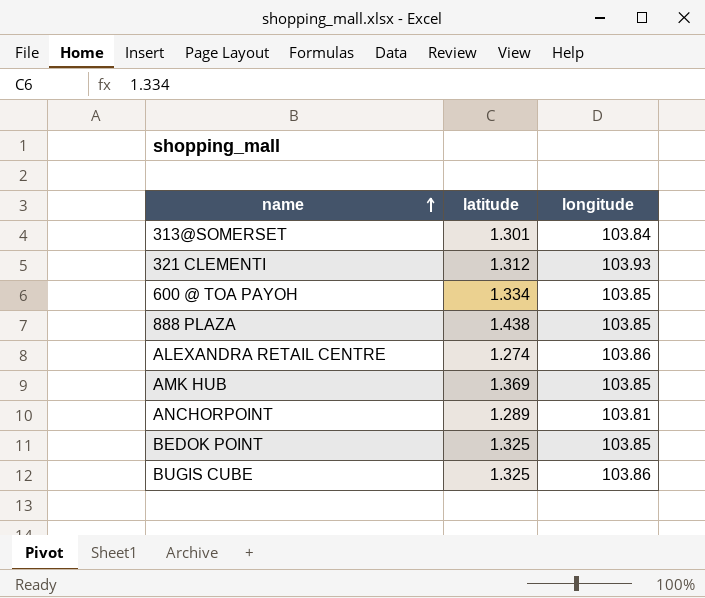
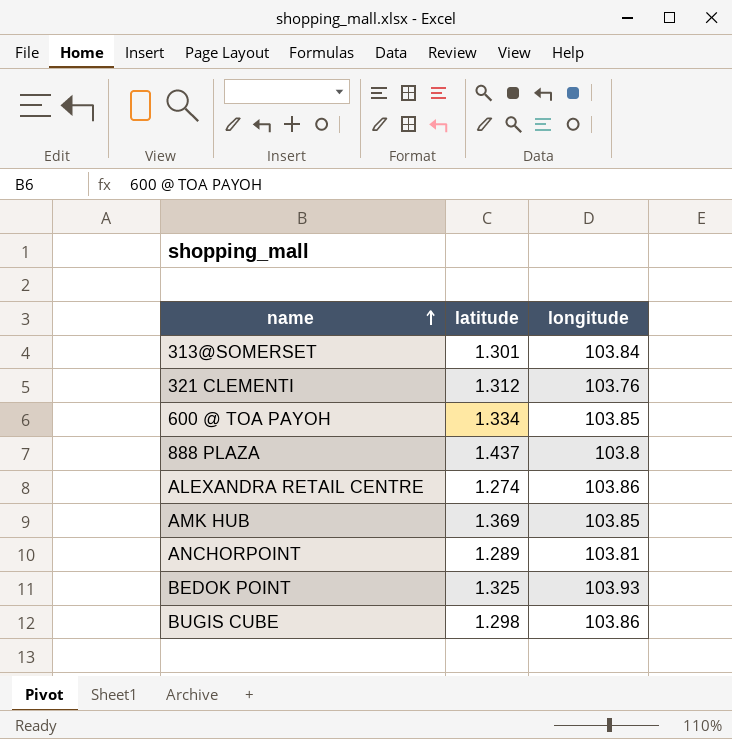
321 CLEMENTI | longitude: 103.93 -> 103.76
888 PLAZA | latitude: 1.438 -> 1.437
888 PLAZA | longitude: 103.85 -> 103.8
BEDOK POINT | longitude: 103.85 -> 103.93
BUGIS CUBE | latitude: 1.325 -> 1.298

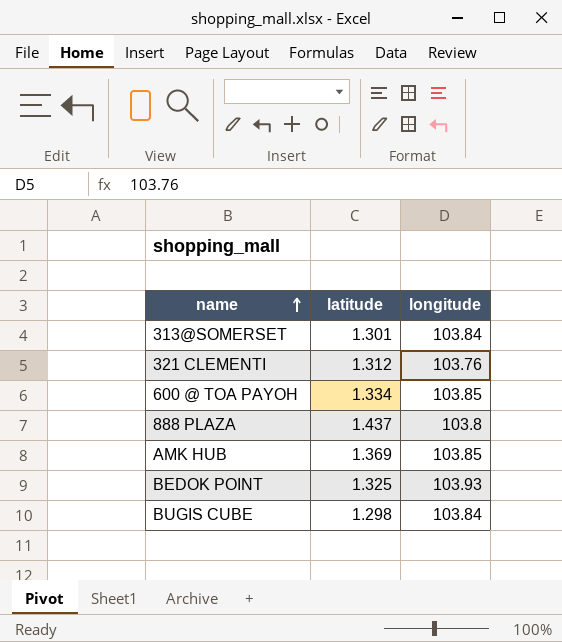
row ALEXANDRA RETAIL CENTRE: 1.274 | 103.86 -> none
row ANCHORPOINT: 1.289 | 103.81 -> none
BUGIS CUBE | longitude: 103.86 -> 103.84

